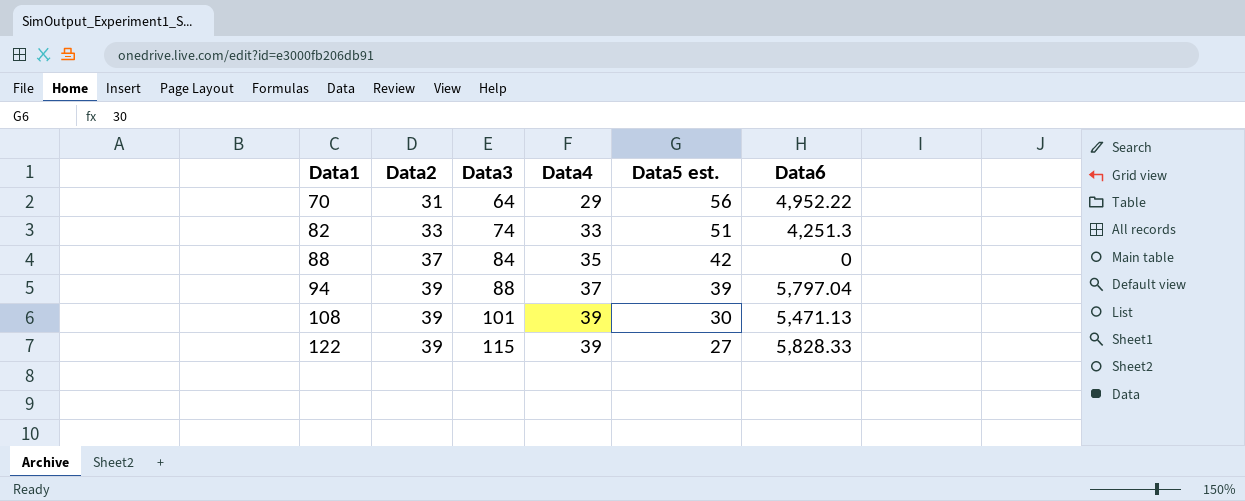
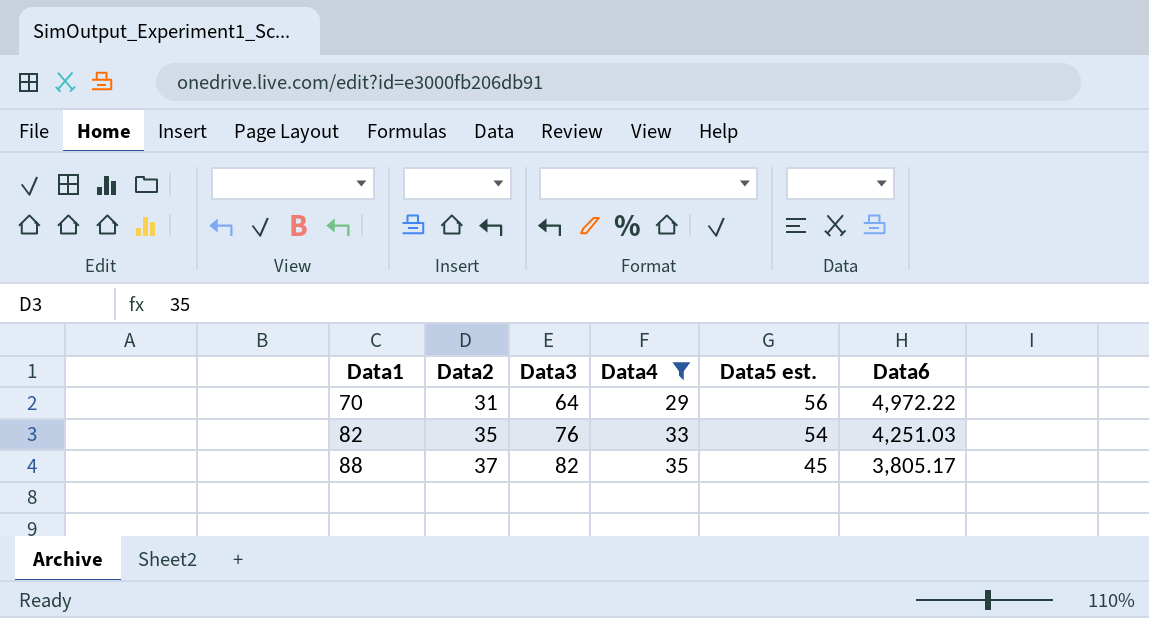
filter: none -> Data4 <= 35
70 | Data6: 4,952.22 -> 4,972.22
82 | Data2: 33 -> 35
82 | Data3: 74 -> 76
82 | Data5 est.: 51 -> 54
82 | Data6: 4,251.3 -> 4,251.03
88 | Data3: 84 -> 82
88 | Data5 est.: 42 -> 45
88 | Data6: 0 -> 3,805.17

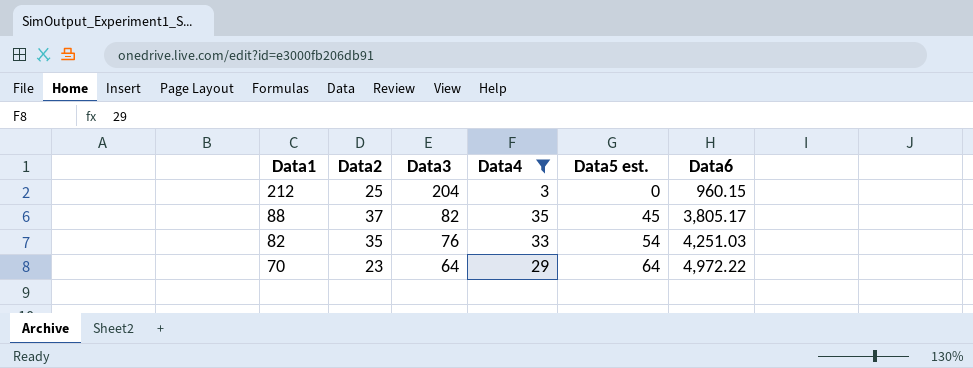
row order: Data1 ascending -> Data1 descending
row 212: none -> 25 | 204 | 3 | 0 | 960.15
70 | Data2: 31 -> 23
70 | Data5 est.: 56 -> 64

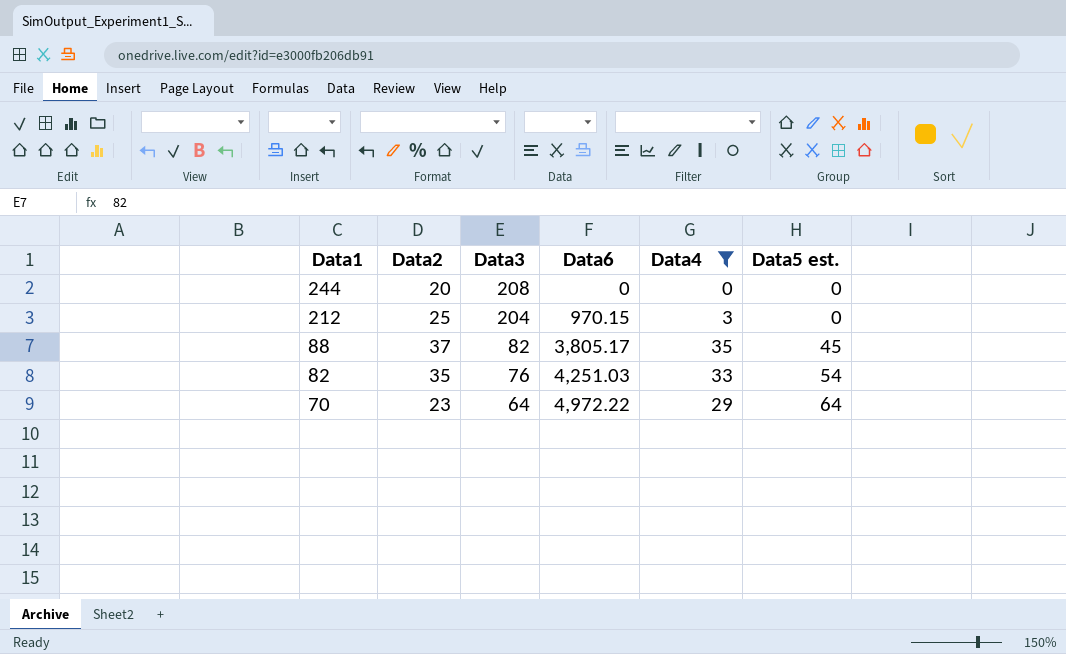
column Data6 | position: 6 -> 4
row 244: none -> 20 | 208 | 0 | 0 | 0
212 | Data6: 960.15 -> 970.15

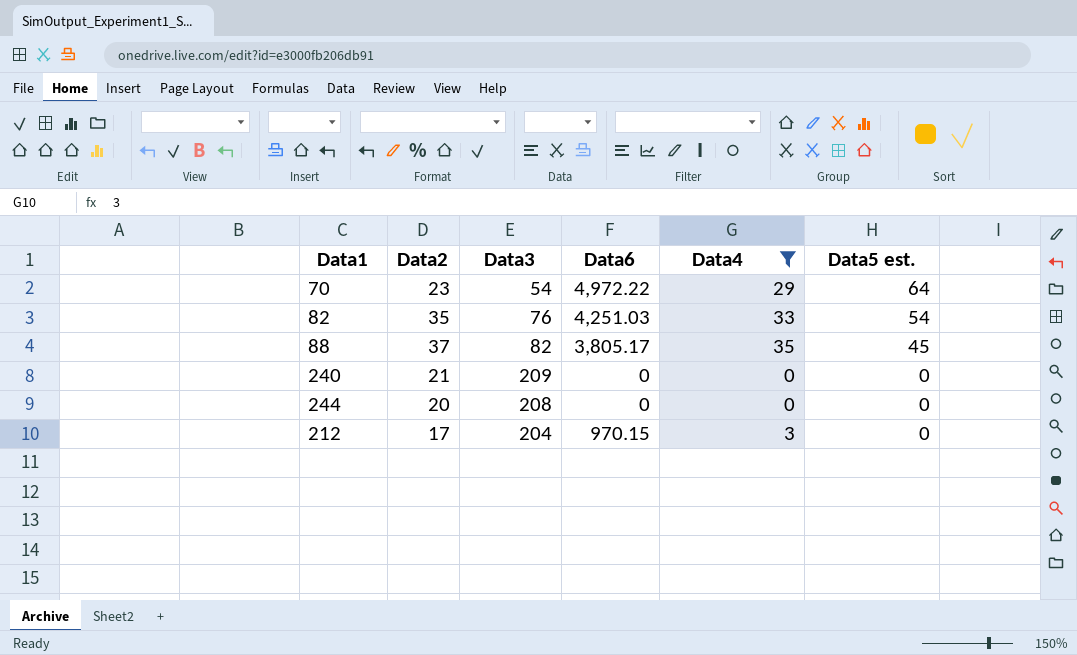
row order: Data1 descending -> Data5 est. descending
70 | Data3: 64 -> 54
row 240: none -> 21 | 209 | 0 | 0 | 0
212 | Data2: 25 -> 17

